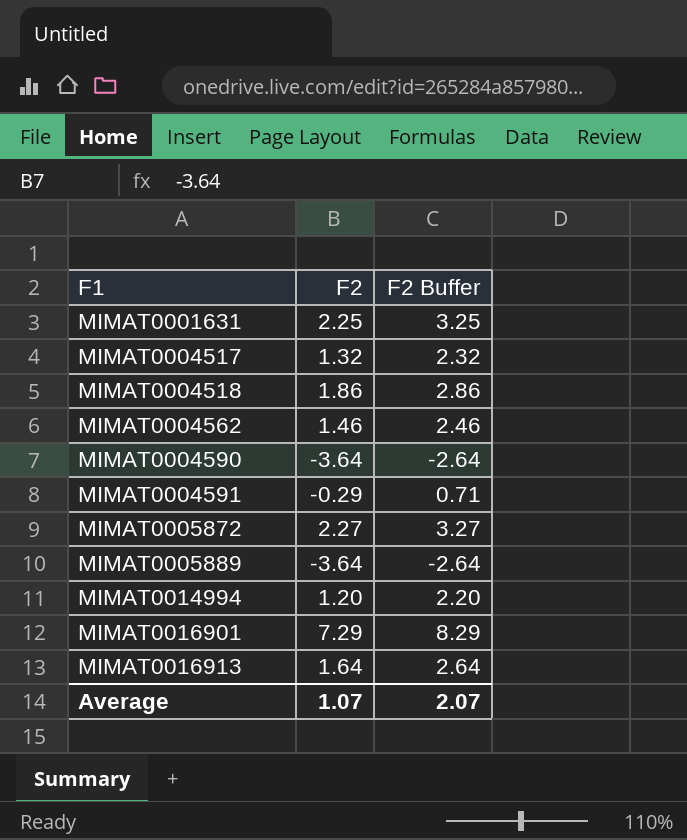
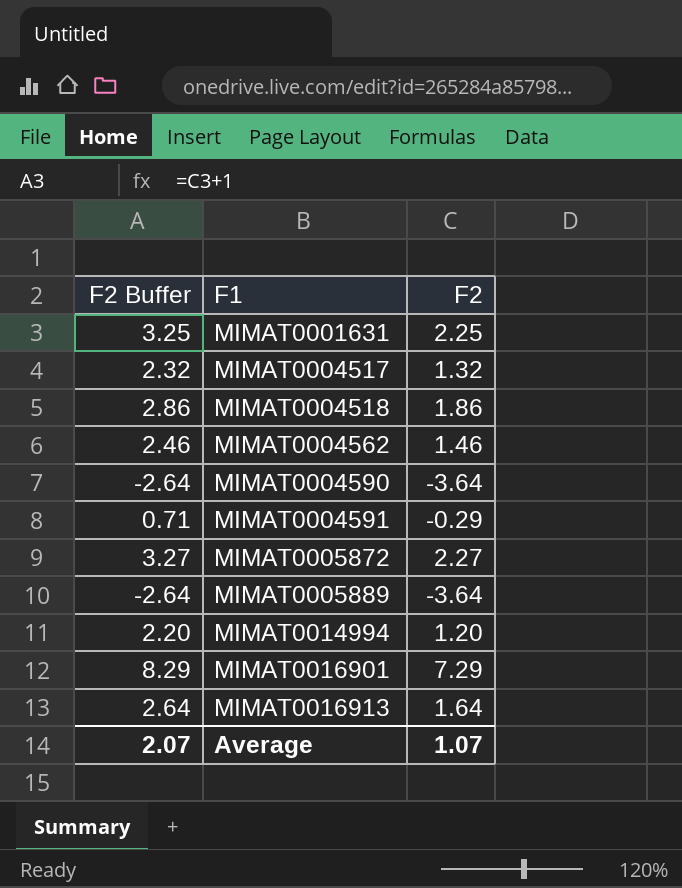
column F2 Buffer | position: 3 -> 1

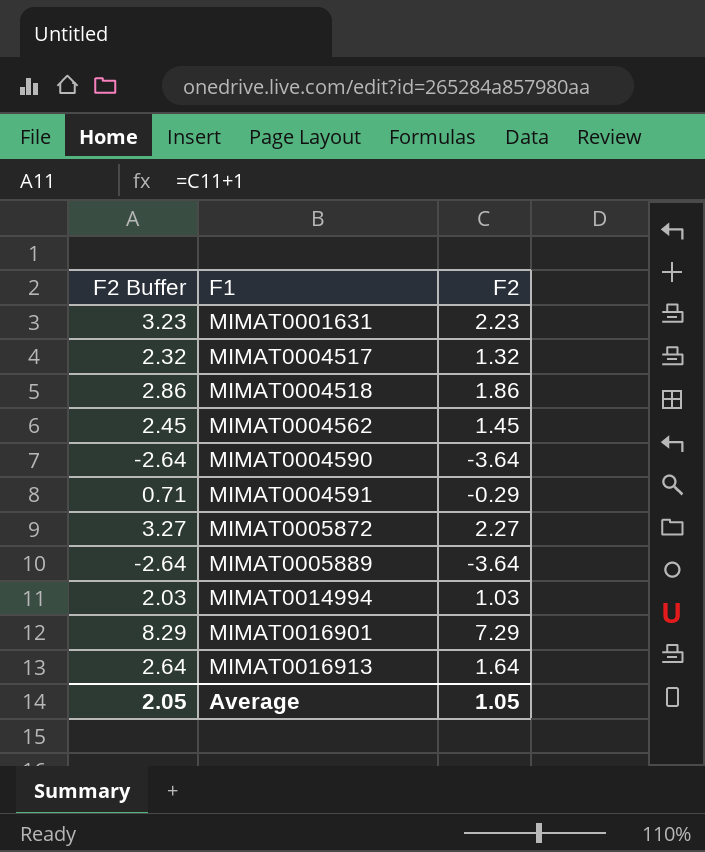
MIMAT0001631 | F2 Buffer: 3.25 -> 3.23
MIMAT0001631 | F2: 2.25 -> 2.23
MIMAT0004562 | F2 Buffer: 2.46 -> 2.45
MIMAT0004562 | F2: 1.46 -> 1.45
MIMAT0014994 | F2 Buffer: 2.20 -> 2.03
MIMAT0014994 | F2: 1.20 -> 1.03
Average | F2 Buffer: 2.07 -> 2.05
Average | F2: 1.07 -> 1.05

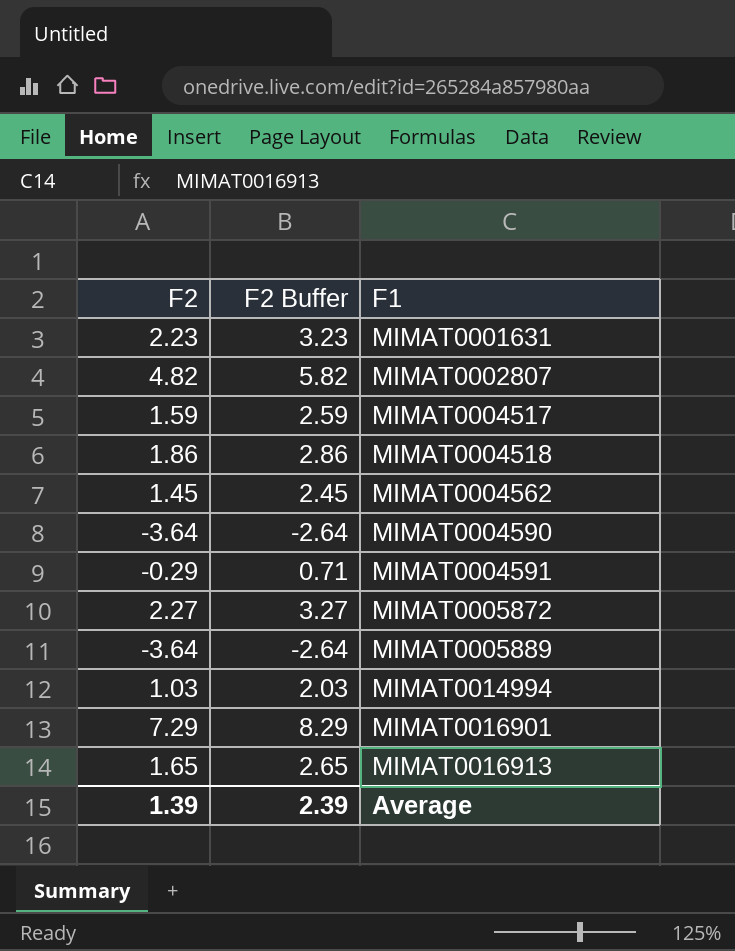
column F2 | position: 3 -> 1
row MIMAT0002807: none -> 4.82 | 5.82
MIMAT0004517 | F2: 1.32 -> 1.59
MIMAT0004517 | F2 Buffer: 2.32 -> 2.59
MIMAT0016913 | F2: 1.64 -> 1.65
MIMAT0016913 | F2 Buffer: 2.64 -> 2.65
Average | F2: 1.05 -> 1.39
Average | F2 Buffer: 2.05 -> 2.39

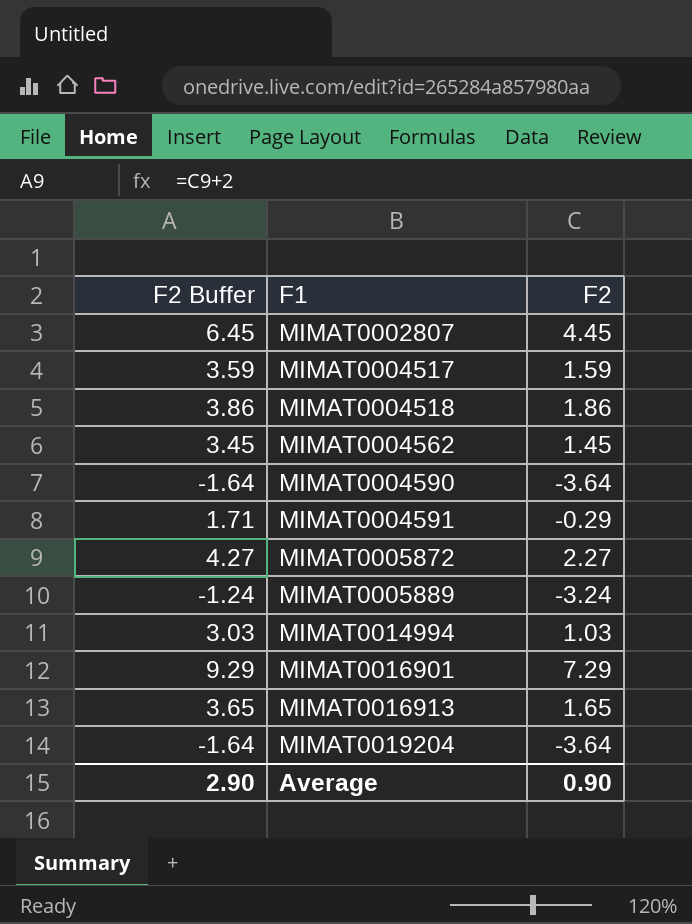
column F2 Buffer | formula: [F2] + 1 -> [F2] + 2
column F2 | position: 1 -> 3
row MIMAT0001631: 2.23 | 3.23 -> none
MIMAT0002807 | F2: 4.82 -> 4.45
MIMAT0005889 | F2: -3.64 -> -3.24
row MIMAT0019204: none -> -1.64 | -3.64
Average | F2 Buffer: 2.39 -> 2.90
Average | F2: 1.39 -> 0.90

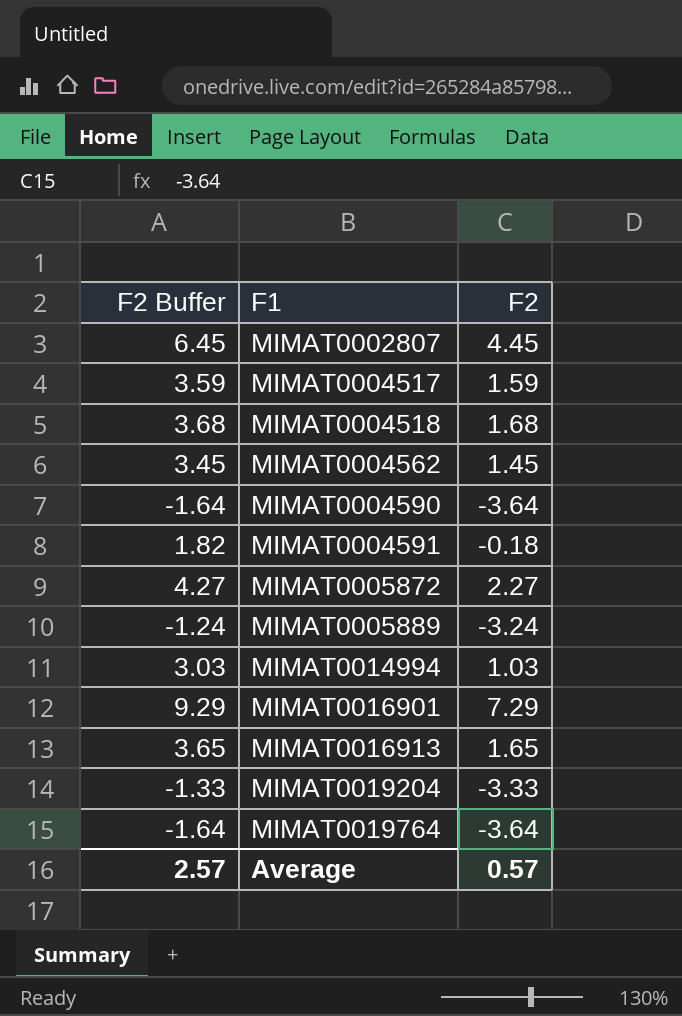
MIMAT0004518 | F2 Buffer: 3.86 -> 3.68
MIMAT0004518 | F2: 1.86 -> 1.68
MIMAT0004591 | F2 Buffer: 1.71 -> 1.82
MIMAT0004591 | F2: -0.29 -> -0.18
MIMAT0019204 | F2 Buffer: -1.64 -> -1.33
MIMAT0019204 | F2: -3.64 -> -3.33
row MIMAT0019764: none -> -1.64 | -3.64
Average | F2 Buffer: 2.90 -> 2.57
Average | F2: 0.90 -> 0.57

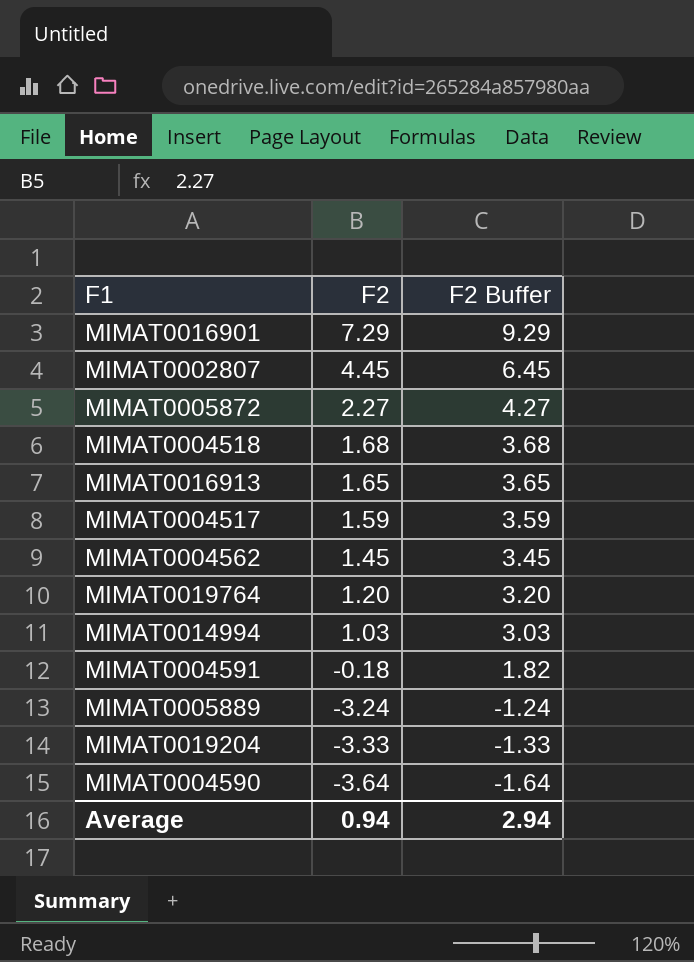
row order: F1 ascending -> F2 descending
column F2 Buffer | position: 1 -> 3
MIMAT0019764 | F2: -3.64 -> 1.20
MIMAT0019764 | F2 Buffer: -1.64 -> 3.20
Average | F2: 0.57 -> 0.94
Average | F2 Buffer: 2.57 -> 2.94

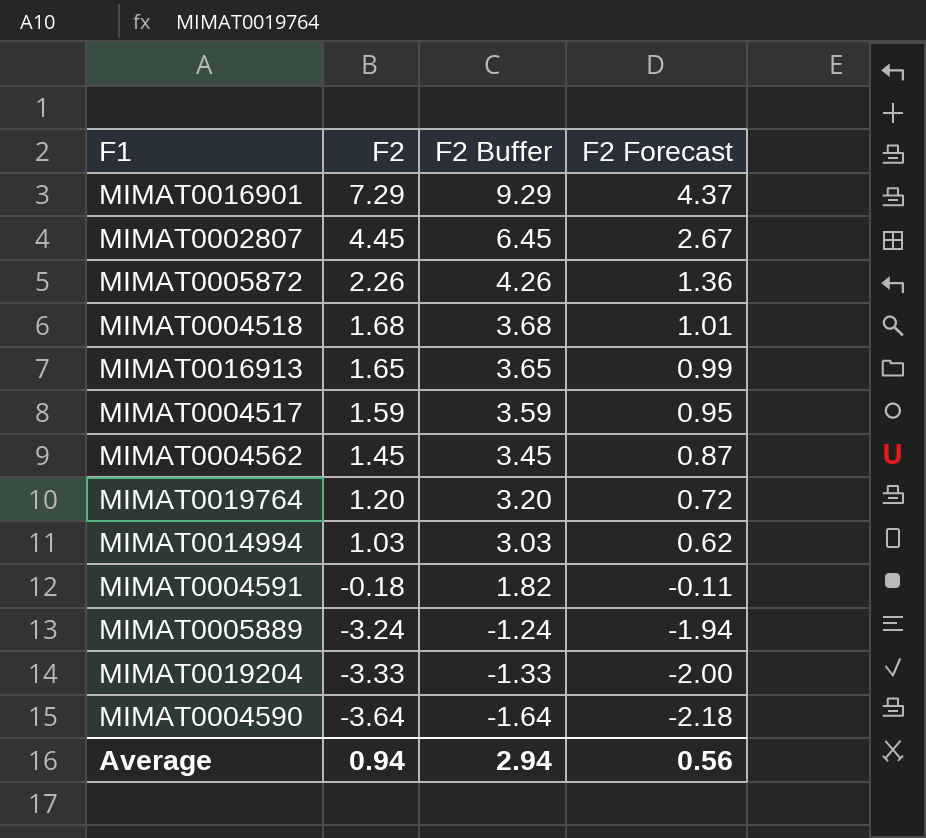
column F2 Forecast | formula: none -> [F2] * 0.6
MIMAT0005872 | F2: 2.27 -> 2.26
MIMAT0005872 | F2 Buffer: 4.27 -> 4.26

